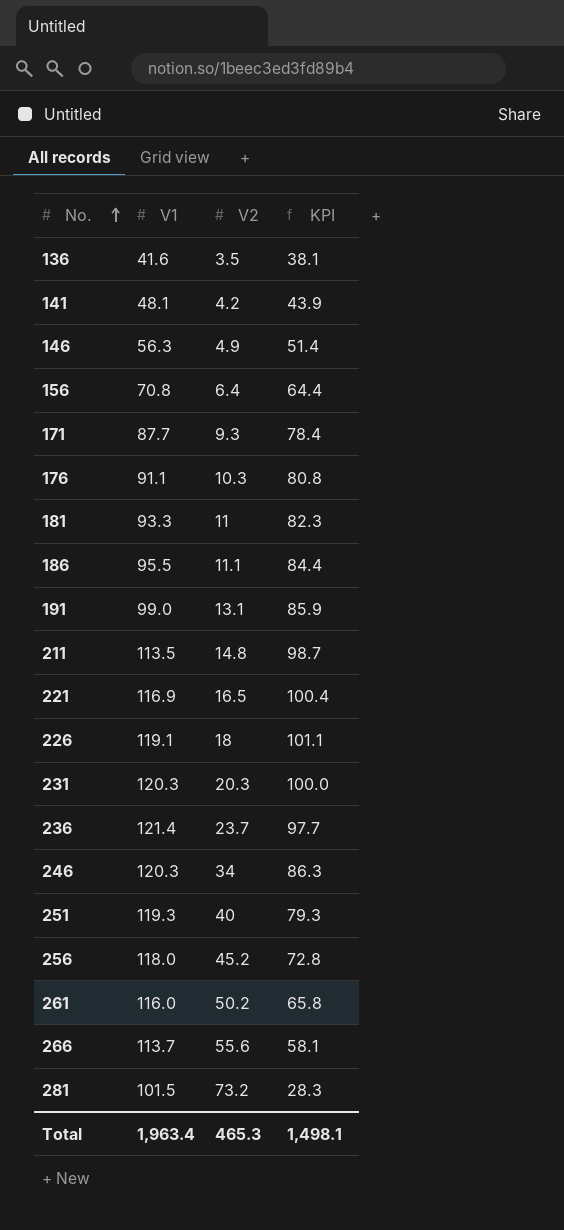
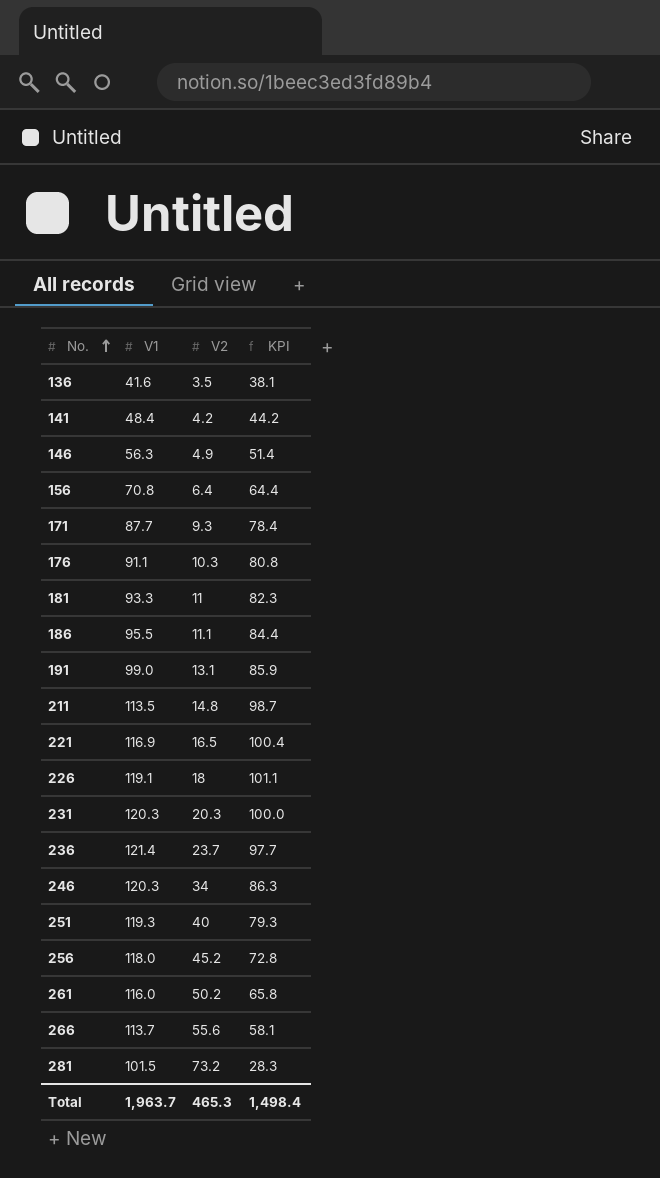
141 | V1: 48.1 -> 48.4
141 | KPI: 43.9 -> 44.2
Total | V1: 1,963.4 -> 1,963.7
Total | KPI: 1,498.1 -> 1,498.4

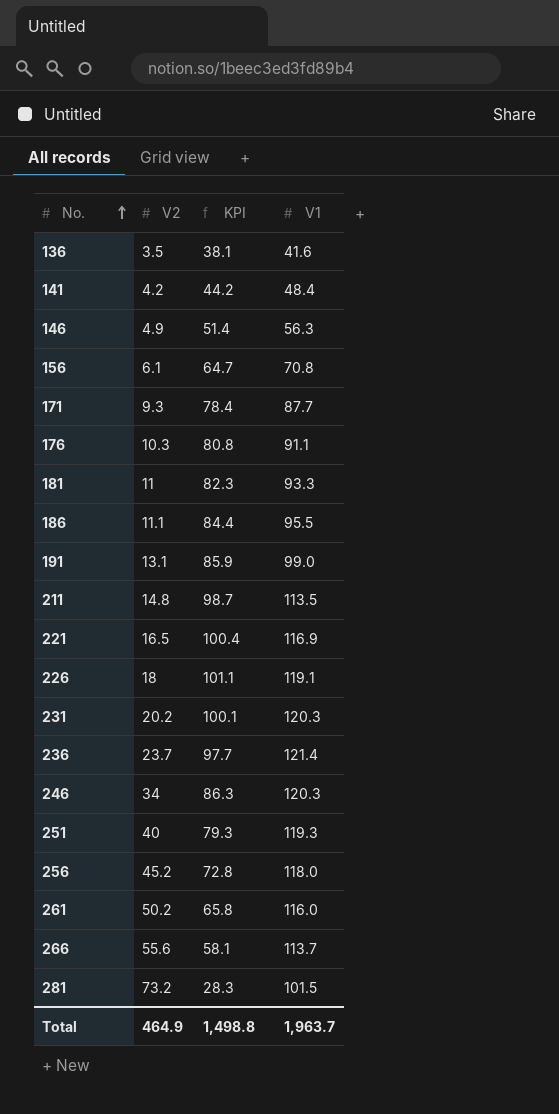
column V1 | position: 2 -> 4
156 | V2: 6.4 -> 6.1
156 | KPI: 64.4 -> 64.7
231 | V2: 20.3 -> 20.2
231 | KPI: 100.0 -> 100.1
Total | V2: 465.3 -> 464.9
Total | KPI: 1,498.4 -> 1,498.8

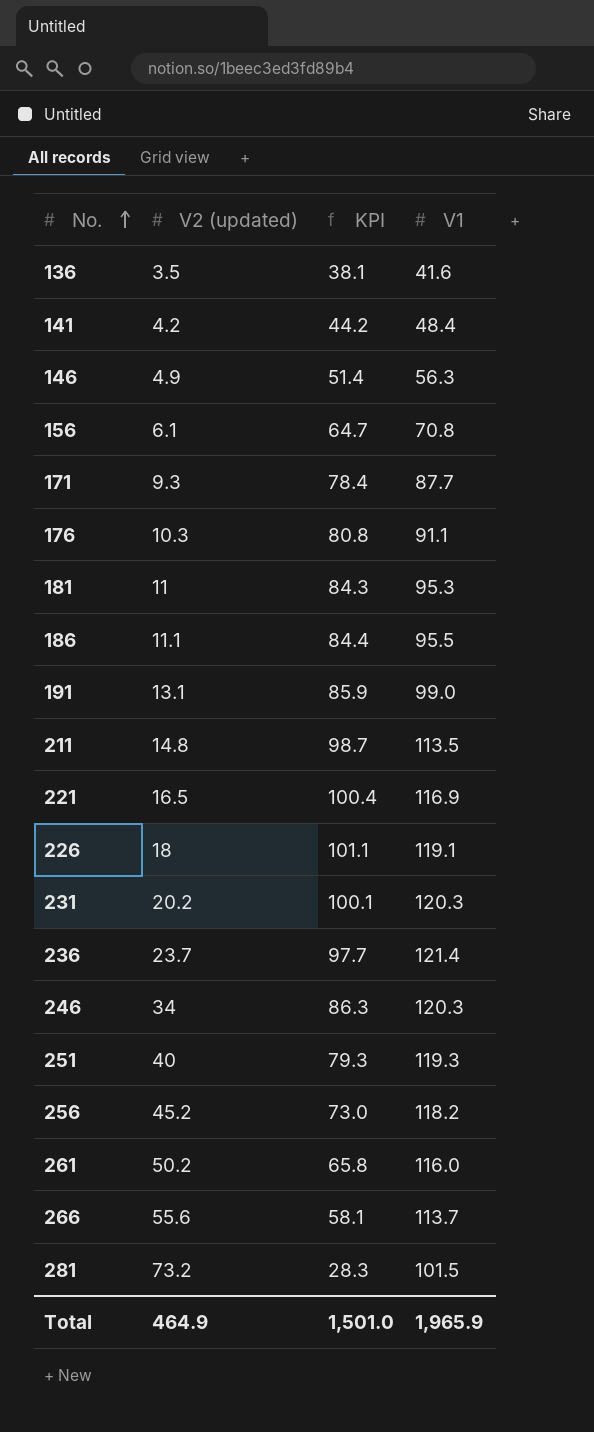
column name: V2 -> V2 (updated)
181 | KPI: 82.3 -> 84.3
181 | V1: 93.3 -> 95.3
256 | KPI: 72.8 -> 73.0
256 | V1: 118.0 -> 118.2
Total | KPI: 1,498.8 -> 1,501.0
Total | V1: 1,963.7 -> 1,965.9

